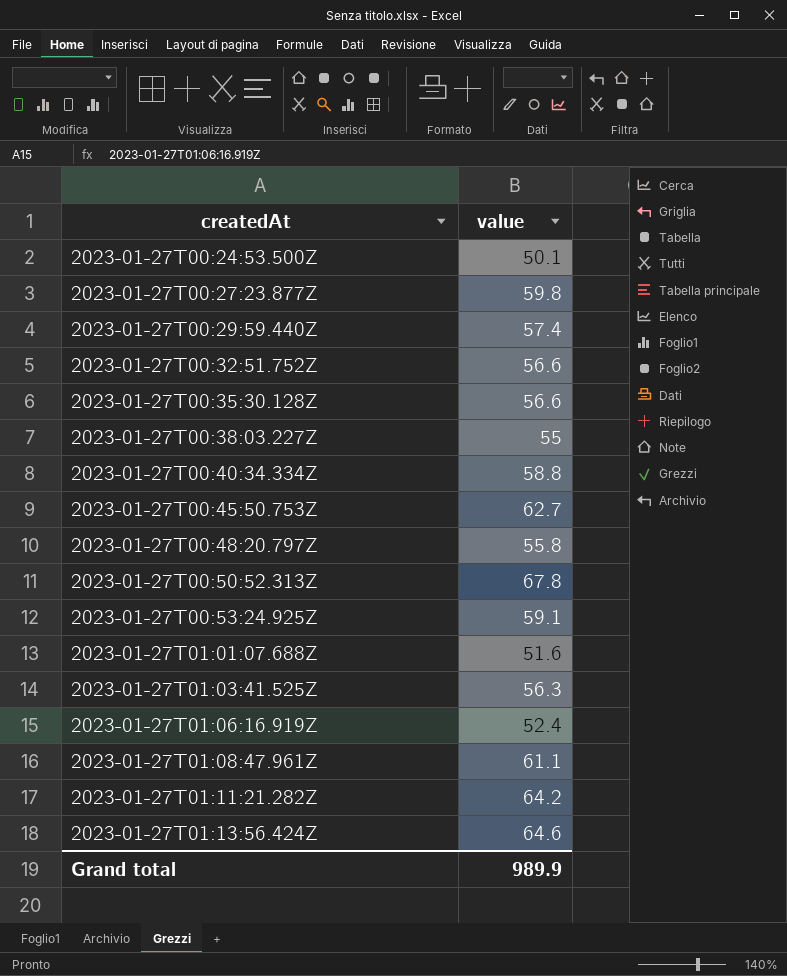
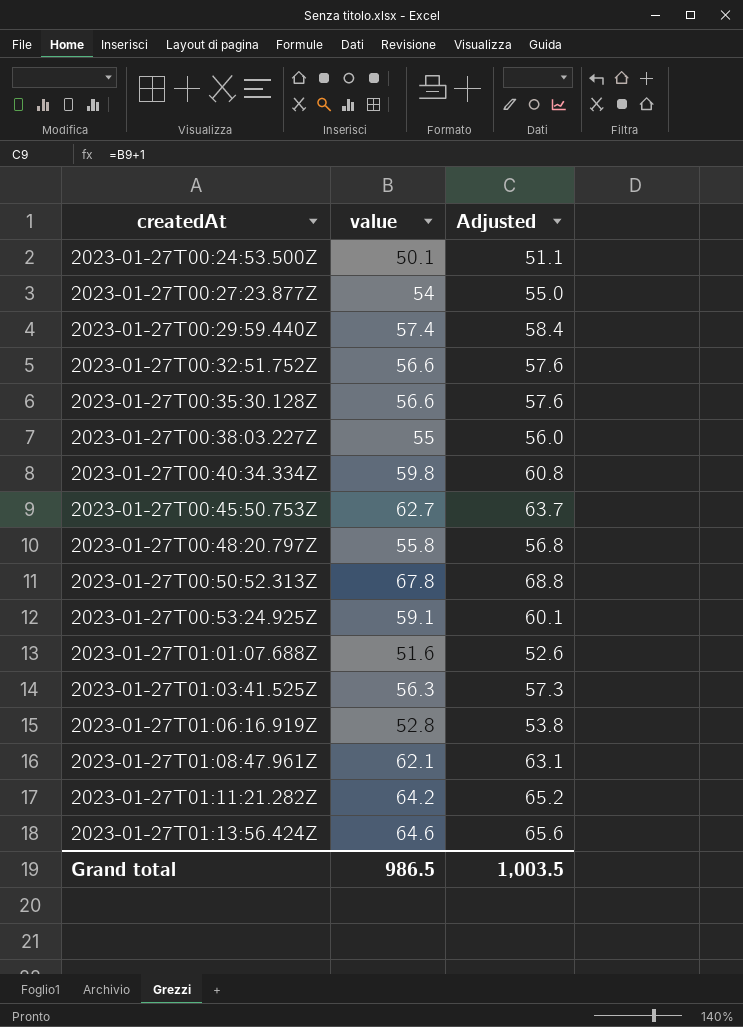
column Adjusted | formula: none -> [value] + 1
2023-01-27T00:27:23.877Z | value: 59.8 -> 54
2023-01-27T00:40:34.334Z | value: 58.8 -> 59.8
2023-01-27T01:06:16.919Z | value: 52.4 -> 52.8
2023-01-27T01:08:47.961Z | value: 61.1 -> 62.1
Grand total | value: 989.9 -> 986.5

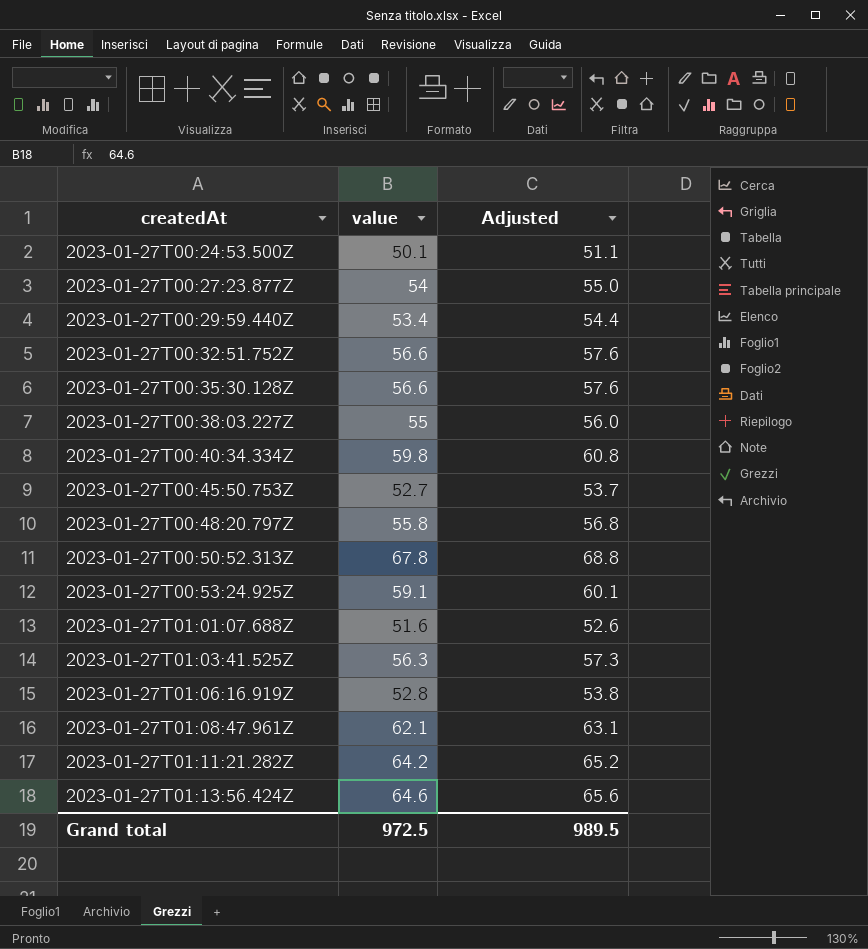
2023-01-27T00:29:59.440Z | value: 57.4 -> 53.4
2023-01-27T00:29:59.440Z | Adjusted: 58.4 -> 54.4
2023-01-27T00:45:50.753Z | value: 62.7 -> 52.7
2023-01-27T00:45:50.753Z | Adjusted: 63.7 -> 53.7
Grand total | value: 986.5 -> 972.5
Grand total | Adjusted: 1,003.5 -> 989.5

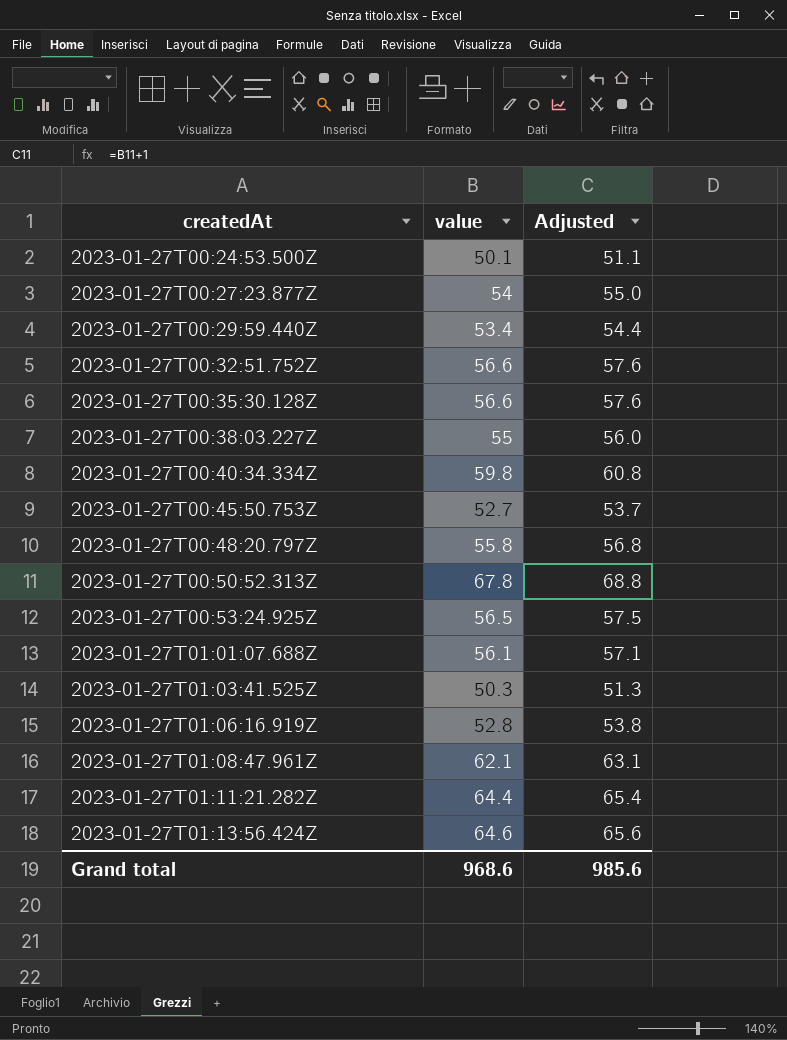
2023-01-27T00:53:24.925Z | value: 59.1 -> 56.5
2023-01-27T00:53:24.925Z | Adjusted: 60.1 -> 57.5
2023-01-27T01:01:07.688Z | value: 51.6 -> 56.1
2023-01-27T01:01:07.688Z | Adjusted: 52.6 -> 57.1
2023-01-27T01:03:41.525Z | value: 56.3 -> 50.3
2023-01-27T01:03:41.525Z | Adjusted: 57.3 -> 51.3
2023-01-27T01:11:21.282Z | value: 64.2 -> 64.4
2023-01-27T01:11:21.282Z | Adjusted: 65.2 -> 65.4
Grand total | value: 972.5 -> 968.6
Grand total | Adjusted: 989.5 -> 985.6

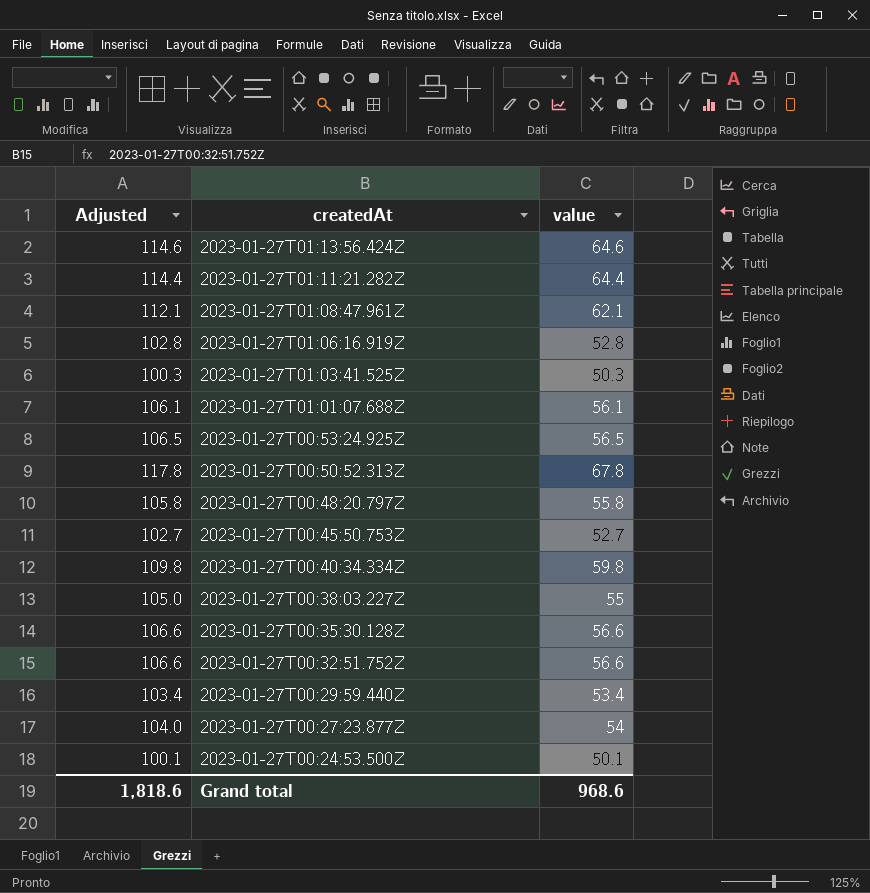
row order: createdAt ascending -> createdAt descending
column Adjusted | formula: [value] + 1 -> [value] + 50
column Adjusted | position: 3 -> 1
Grand total | Adjusted: 985.6 -> 1,818.6

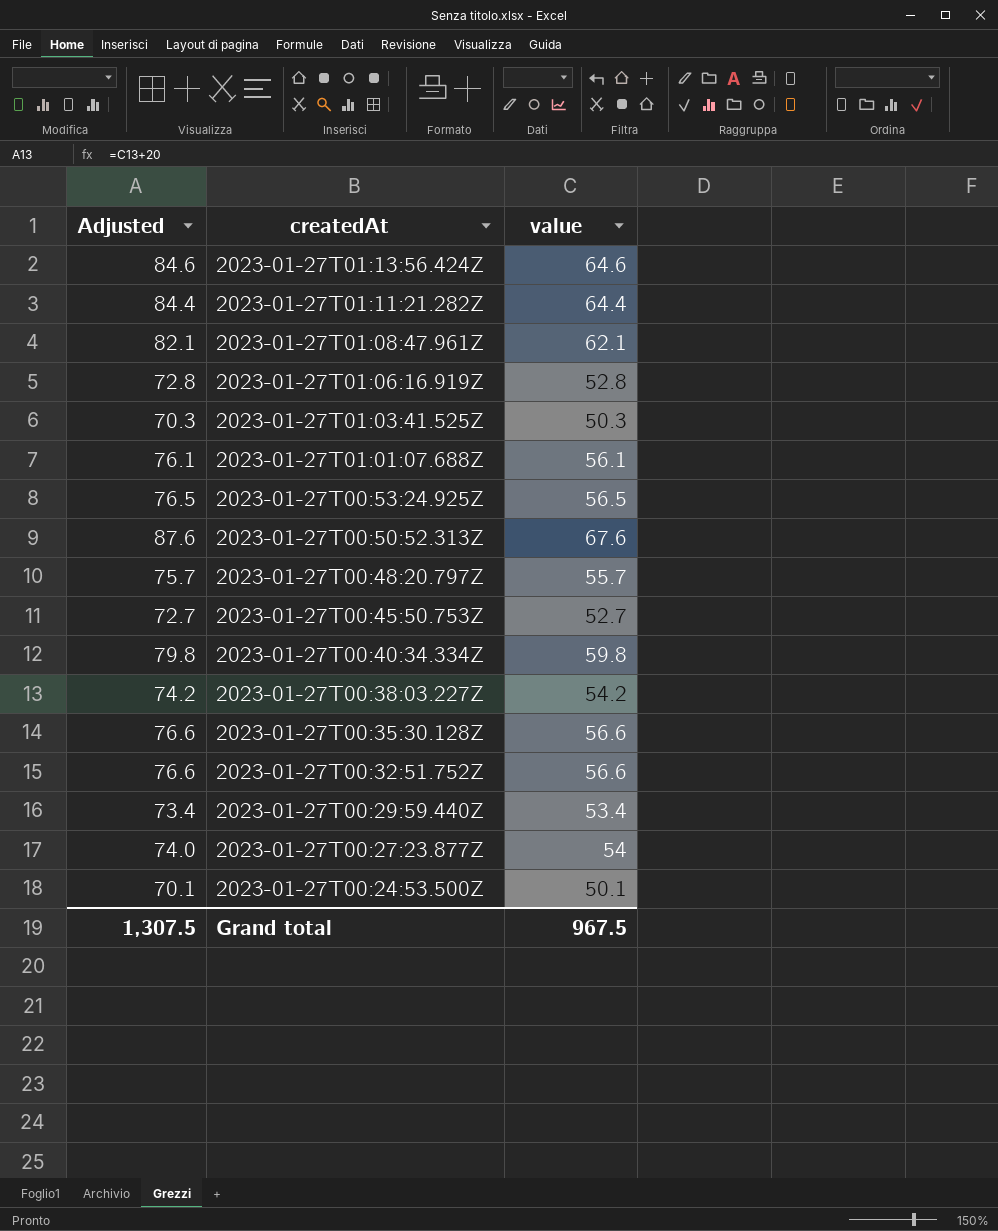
column Adjusted | formula: [value] + 50 -> [value] + 20
2023-01-27T00:50:52.313Z | value: 67.8 -> 67.6
2023-01-27T00:48:20.797Z | value: 55.8 -> 55.7
2023-01-27T00:38:03.227Z | value: 55 -> 54.2
Grand total | Adjusted: 1,818.6 -> 1,307.5
Grand total | value: 968.6 -> 967.5

